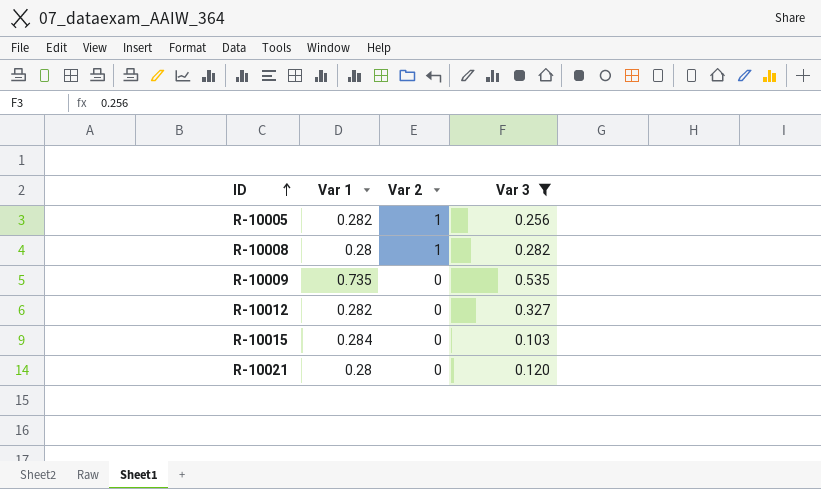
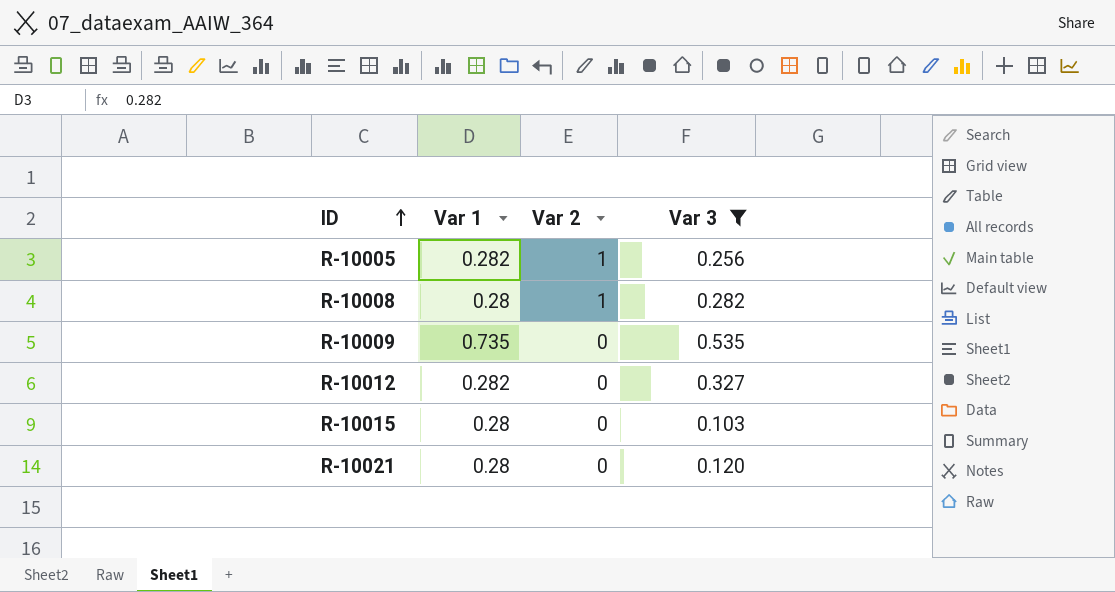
R-10015 | Var 1: 0.284 -> 0.28

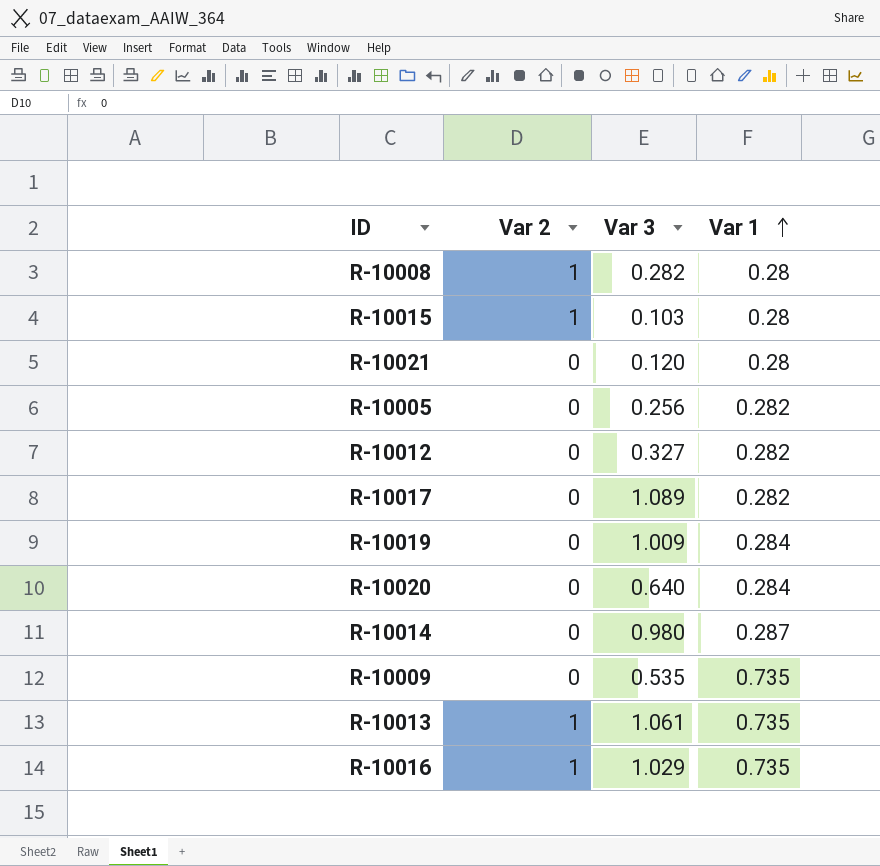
filter: Var 3 <= 0.535 -> none
row order: ID ascending -> Var 1 ascending
column Var 1 | position: 2 -> 4
R-10015 | Var 2: 0 -> 1
R-10005 | Var 2: 1 -> 0

